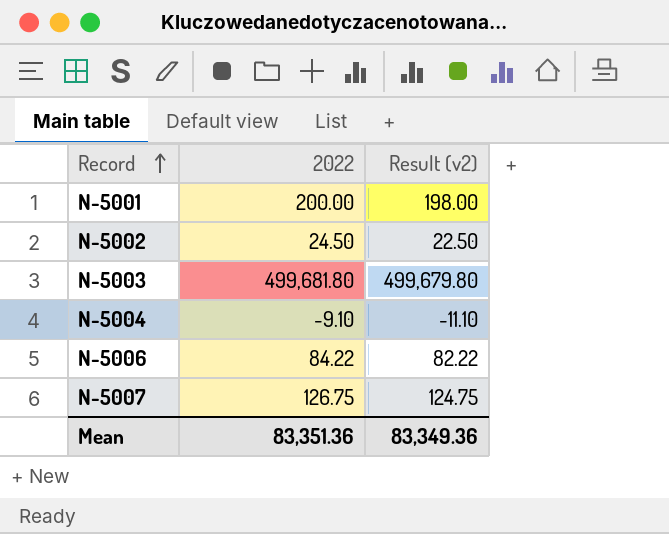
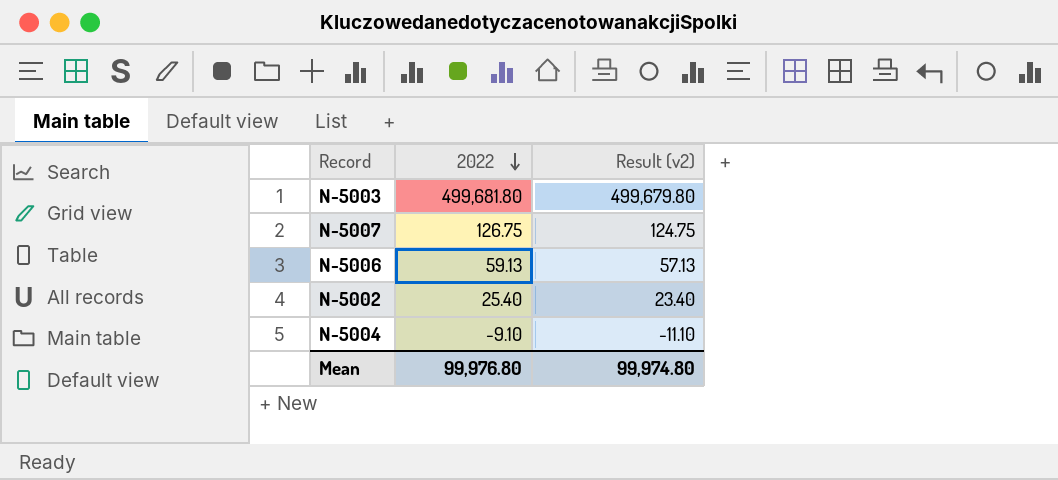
row order: Record ascending -> 2022 descending
row N-5001: 200.00 | 198.00 -> none
N-5006 | 2022: 84.22 -> 59.13
N-5006 | Result (v2): 82.22 -> 57.13
N-5002 | 2022: 24.50 -> 25.40
N-5002 | Result (v2): 22.50 -> 23.40
Mean | 2022: 83,351.36 -> 99,976.80
Mean | Result (v2): 83,349.36 -> 99,974.80

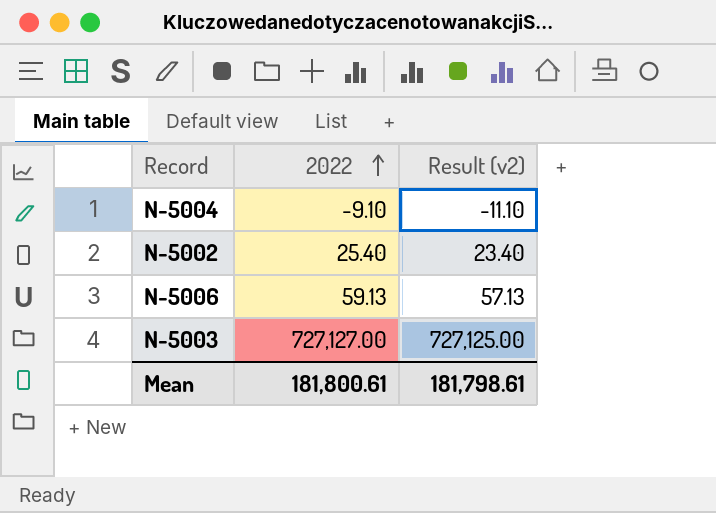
row order: 2022 descending -> 2022 ascending
row N-5007: 126.75 | 124.75 -> none
N-5003 | 2022: 499,681.80 -> 727,127.00
N-5003 | Result (v2): 499,679.80 -> 727,125.00
Mean | 2022: 99,976.80 -> 181,800.61
Mean | Result (v2): 99,974.80 -> 181,798.61

